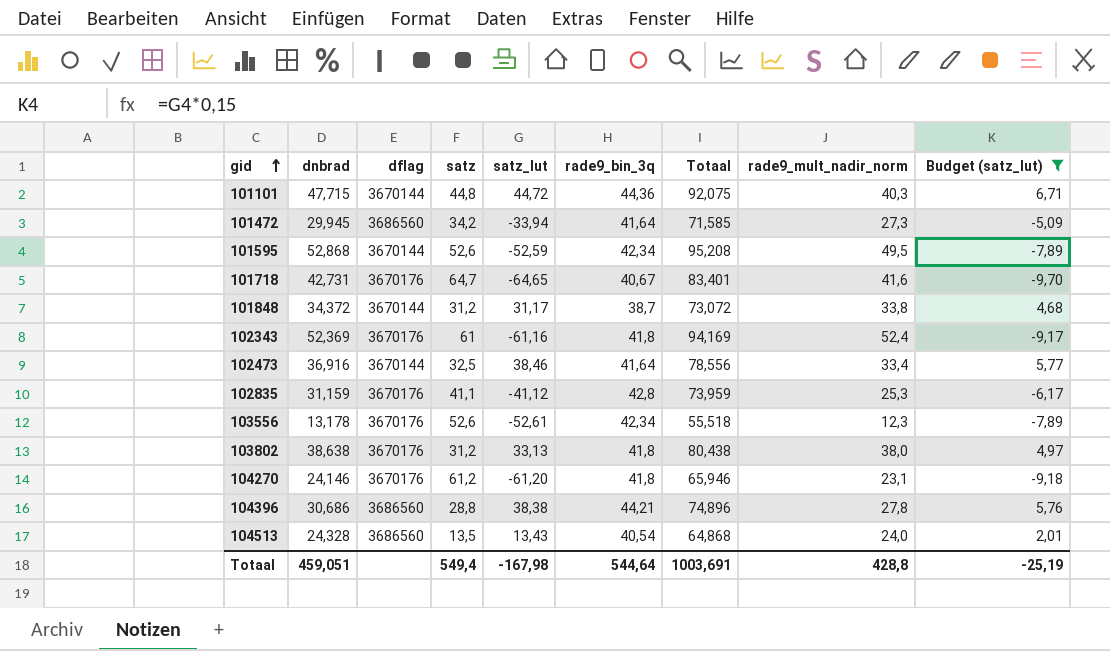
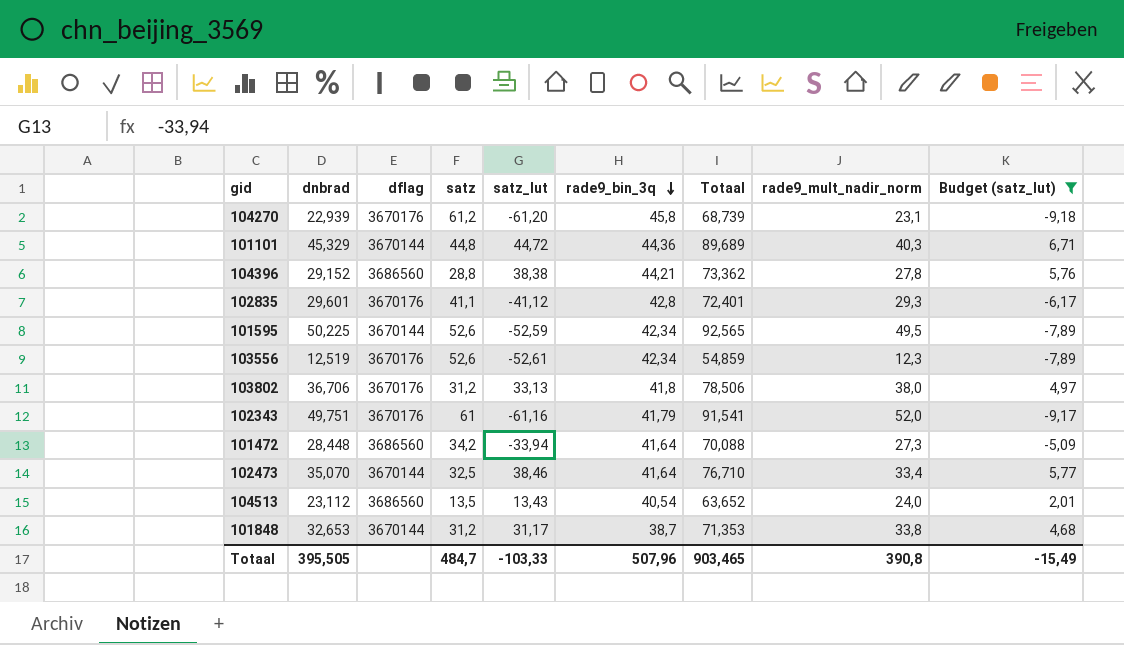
row order: gid ascending -> rade9_bin_3q descending
row 101718: 42,731 | 3670176 | 64,7 | -64,65 | 40,67 | 83,401 | 41,6 | -9,70 -> none
104270 | dnbrad: 24,146 -> 22,939
104270 | rade9_bin_3q: 41,8 -> 45,8
104270 | Totaal: 65,946 -> 68,739
101101 | dnbrad: 47,715 -> 45,329
101101 | Totaal: 92,075 -> 89,689
104396 | dnbrad: 30,686 -> 29,152
104396 | Totaal: 74,896 -> 73,362
102835 | dnbrad: 31,159 -> 29,601
102835 | Totaal: 73,959 -> 72,401
102835 | rade9_mult_nadir_norm: 25,3 -> 29,3
101595 | dnbrad: 52,868 -> 50,225
101595 | Totaal: 95,208 -> 92,565
103556 | dnbrad: 13,178 -> 12,519
103556 | Totaal: 55,518 -> 54,859
103802 | dnbrad: 38,638 -> 36,706
103802 | Totaal: 80,438 -> 78,506
102343 | dnbrad: 52,369 -> 49,751
102343 | rade9_bin_3q: 41,8 -> 41,79
102343 | Totaal: 94,169 -> 91,541
102343 | rade9_mult_nadir_norm: 52,4 -> 52,0
101472 | dnbrad: 29,945 -> 28,448
101472 | Totaal: 71,585 -> 70,088
102473 | dnbrad: 36,916 -> 35,070
102473 | Totaal: 78,556 -> 76,710
104513 | dnbrad: 24,328 -> 23,112
104513 | Totaal: 64,868 -> 63,652
101848 | dnbrad: 34,372 -> 32,653
101848 | Totaal: 73,072 -> 71,353
Totaal | dnbrad: 459,051 -> 395,505
Totaal | satz: 549,4 -> 484,7
Totaal | satz_lut: -167,98 -> -103,33
Totaal | rade9_bin_3q: 544,64 -> 507,96
Totaal | Totaal: 1003,691 -> 903,465
Totaal | rade9_mult_nadir_norm: 428,8 -> 390,8
Totaal | Budget (satz_lut): -25,19 -> -15,49

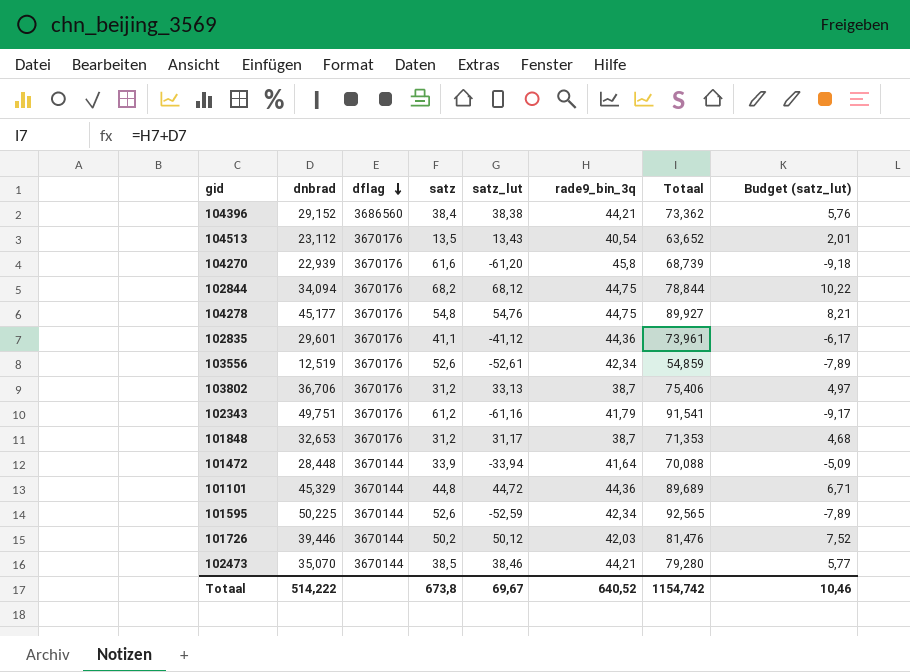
filter: Budget (satz_lut) <= 6,71 -> none
row order: rade9_bin_3q descending -> dflag descending
column rade9_mult_nadir_norm | position: 8 -> none
104396 | satz: 28,8 -> 38,4
104513 | dflag: 3686560 -> 3670176
104270 | satz: 61,2 -> 61,6
102835 | rade9_bin_3q: 42,8 -> 44,36
102835 | Totaal: 72,401 -> 73,961
103802 | rade9_bin_3q: 41,8 -> 38,7
103802 | Totaal: 78,506 -> 75,406
102343 | satz: 61 -> 61,2
101848 | dflag: 3670144 -> 3670176
101472 | dflag: 3686560 -> 3670144
101472 | satz: 34,2 -> 33,9
102473 | satz: 32,5 -> 38,5
102473 | rade9_bin_3q: 41,64 -> 44,21
102473 | Totaal: 76,710 -> 79,280
Totaal | dnbrad: 395,505 -> 514,222
Totaal | satz: 484,7 -> 673,8
Totaal | satz_lut: -103,33 -> 69,67
Totaal | rade9_bin_3q: 507,96 -> 640,52
Totaal | Totaal: 903,465 -> 1154,742
Totaal | Budget (satz_lut): -15,49 -> 10,46

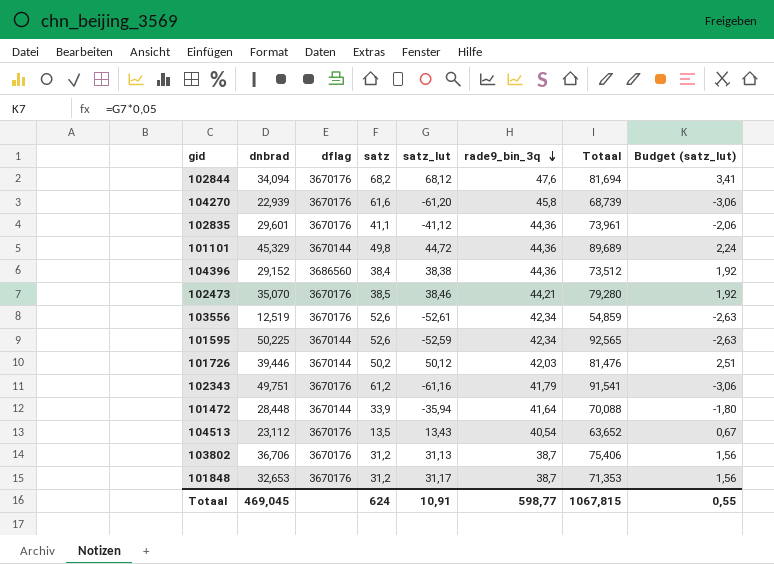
row order: dflag descending -> rade9_bin_3q descending
column Budget (satz_lut) | formula: [satz_lut] * 0,15 -> [satz_lut] * 0,05
row 104278: 45,177 | 3670176 | 54,8 | 54,76 | 44,75 | 89,927 | 8,21 -> none
102844 | rade9_bin_3q: 44,75 -> 47,6
102844 | Totaal: 78,844 -> 81,694
101101 | satz: 44,8 -> 49,8
104396 | rade9_bin_3q: 44,21 -> 44,36
104396 | Totaal: 73,362 -> 73,512
102473 | dflag: 3670144 -> 3670176
101472 | satz_lut: -33,94 -> -35,94
103802 | satz_lut: 33,13 -> 31,13
Totaal | dnbrad: 514,222 -> 469,045
Totaal | satz: 673,8 -> 624
Totaal | satz_lut: 69,67 -> 10,91
Totaal | rade9_bin_3q: 640,52 -> 598,77
Totaal | Totaal: 1154,742 -> 1067,815
Totaal | Budget (satz_lut): 10,46 -> 0,55

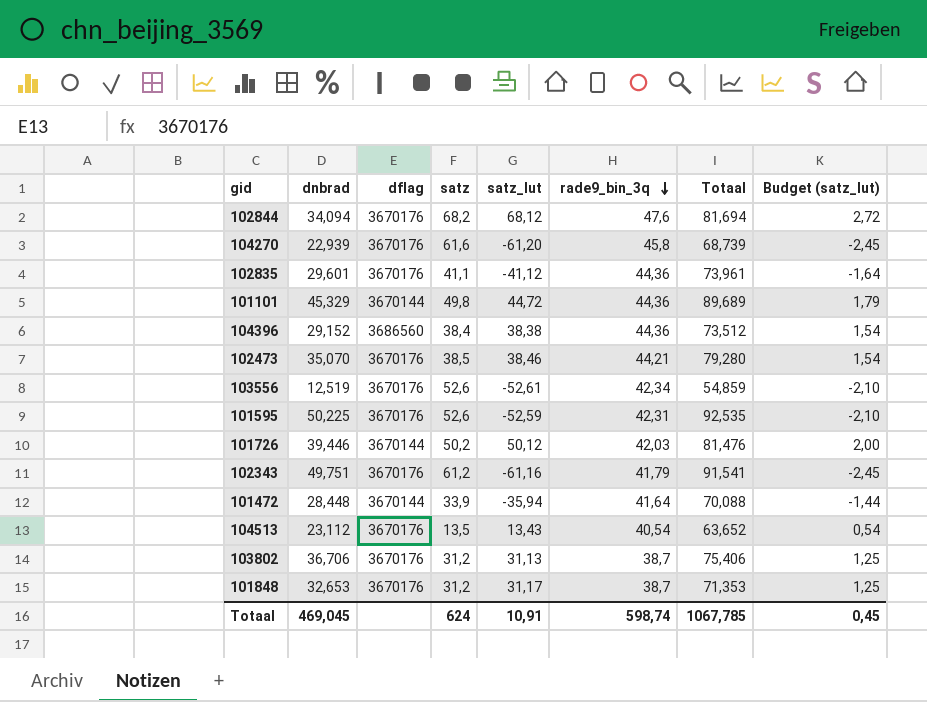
column Budget (satz_lut) | formula: [satz_lut] * 0,05 -> [satz_lut] * 0,04
101595 | dflag: 3670144 -> 3670176
101595 | rade9_bin_3q: 42,34 -> 42,31
101595 | Totaal: 92,565 -> 92,535
Totaal | rade9_bin_3q: 598,77 -> 598,74
Totaal | Totaal: 1067,815 -> 1067,785
Totaal | Budget (satz_lut): 0,55 -> 0,45

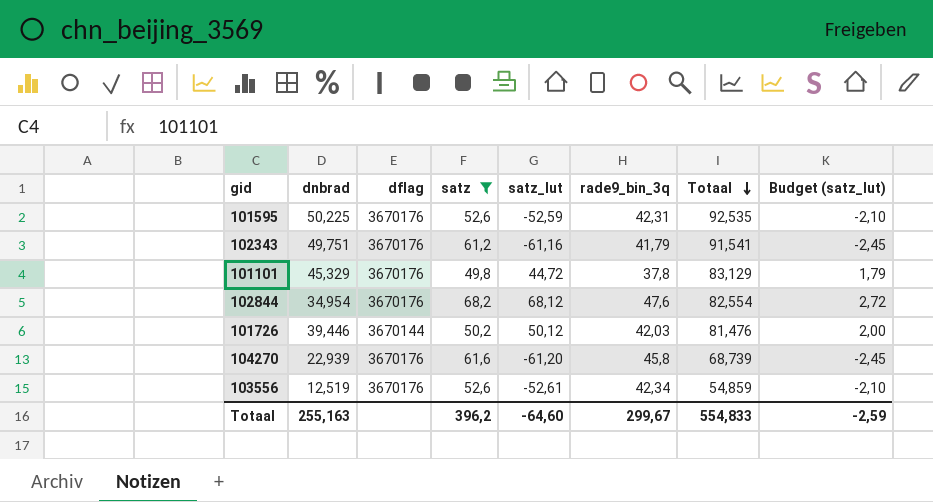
filter: none -> satz >= 49,8
row order: rade9_bin_3q descending -> Totaal descending
101101 | dflag: 3670144 -> 3670176
101101 | rade9_bin_3q: 44,36 -> 37,8
101101 | Totaal: 89,689 -> 83,129
102844 | dnbrad: 34,094 -> 34,954
102844 | Totaal: 81,694 -> 82,554
Totaal | dnbrad: 469,045 -> 255,163
Totaal | satz: 624 -> 396,2
Totaal | satz_lut: 10,91 -> -64,60
Totaal | rade9_bin_3q: 598,74 -> 299,67
Totaal | Totaal: 1067,785 -> 554,833
Totaal | Budget (satz_lut): 0,45 -> -2,59

